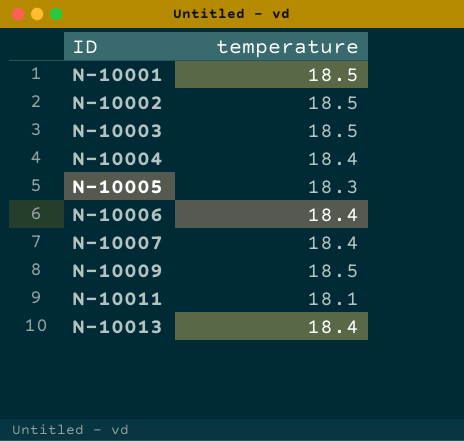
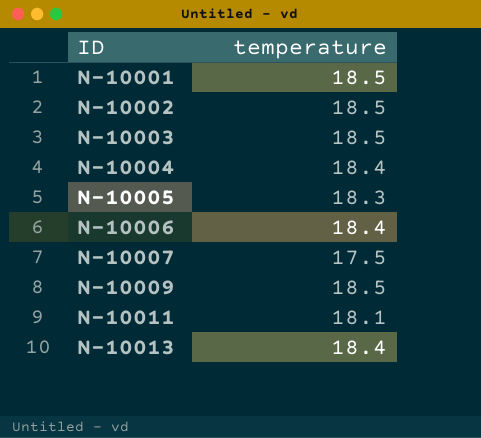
N-10007 | temperature: 18.4 -> 17.5

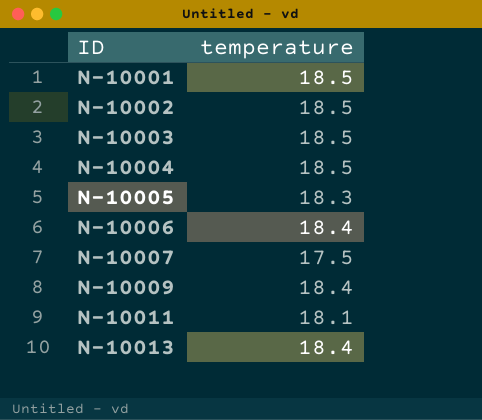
N-10004 | temperature: 18.4 -> 18.5
N-10009 | temperature: 18.5 -> 18.4

